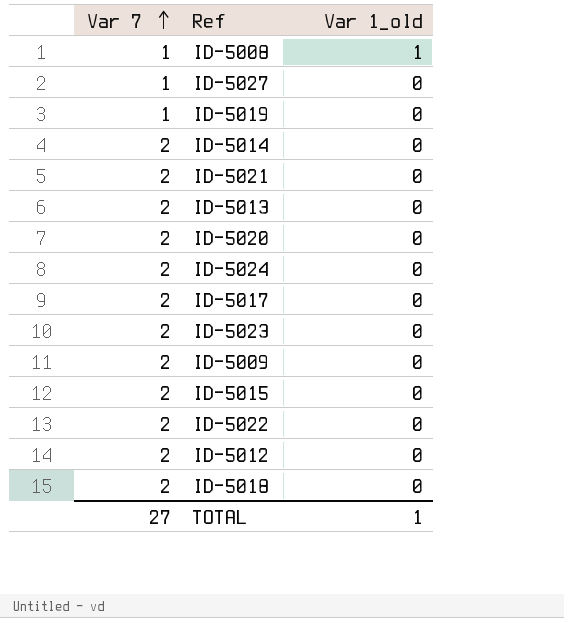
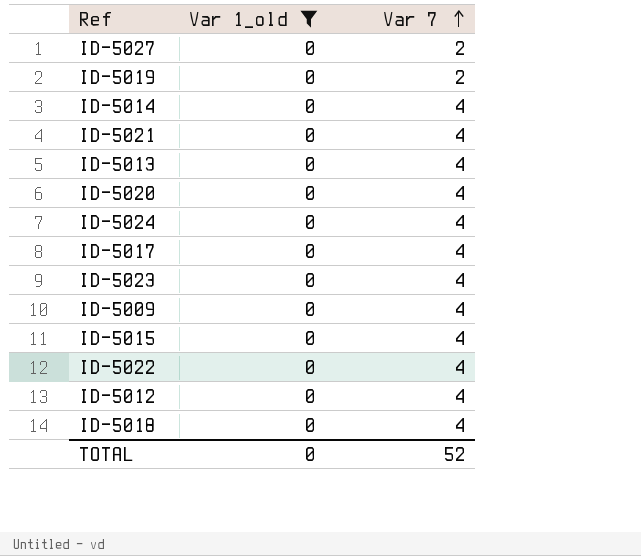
filter: none -> Var 1_old = 0
column Var 7 | position: 1 -> 3
ID-5027 | Var 7: 1 -> 2
ID-5019 | Var 7: 1 -> 2
ID-5014 | Var 7: 2 -> 4
ID-5021 | Var 7: 2 -> 4
ID-5013 | Var 7: 2 -> 4
ID-5020 | Var 7: 2 -> 4
ID-5024 | Var 7: 2 -> 4
ID-5017 | Var 7: 2 -> 4
ID-5023 | Var 7: 2 -> 4
ID-5009 | Var 7: 2 -> 4
ID-5015 | Var 7: 2 -> 4
ID-5022 | Var 7: 2 -> 4
ID-5012 | Var 7: 2 -> 4
ID-5018 | Var 7: 2 -> 4
TOTAL | Var 1_old: 1 -> 0
TOTAL | Var 7: 27 -> 52

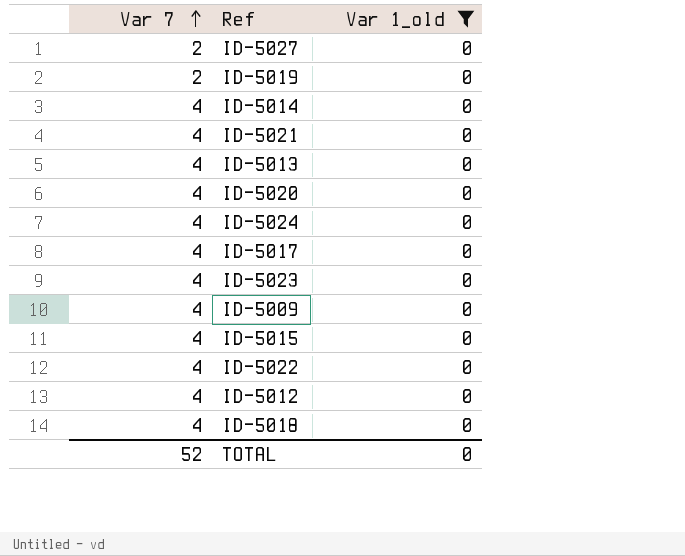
column Var 7 | position: 3 -> 1

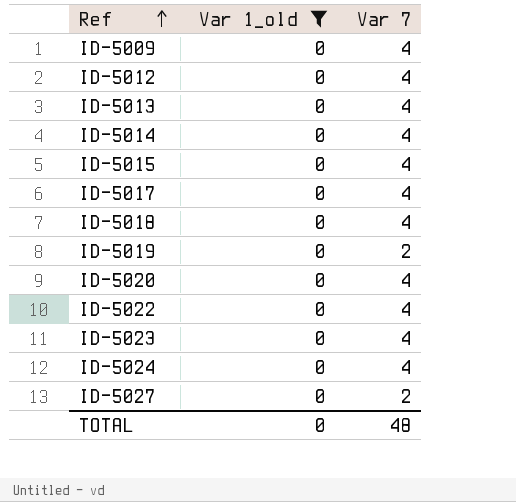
row order: Var 7 ascending -> Ref ascending
column Var 7 | position: 1 -> 3
row ID-5021: 4 | 0 -> none
TOTAL | Var 7: 52 -> 48

